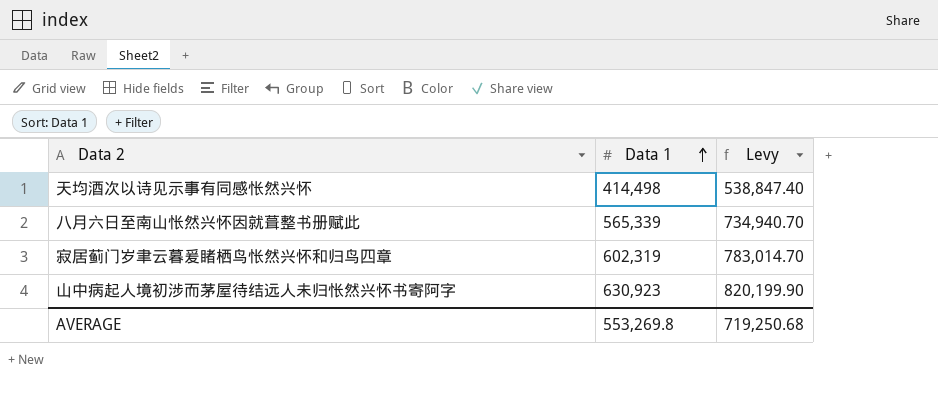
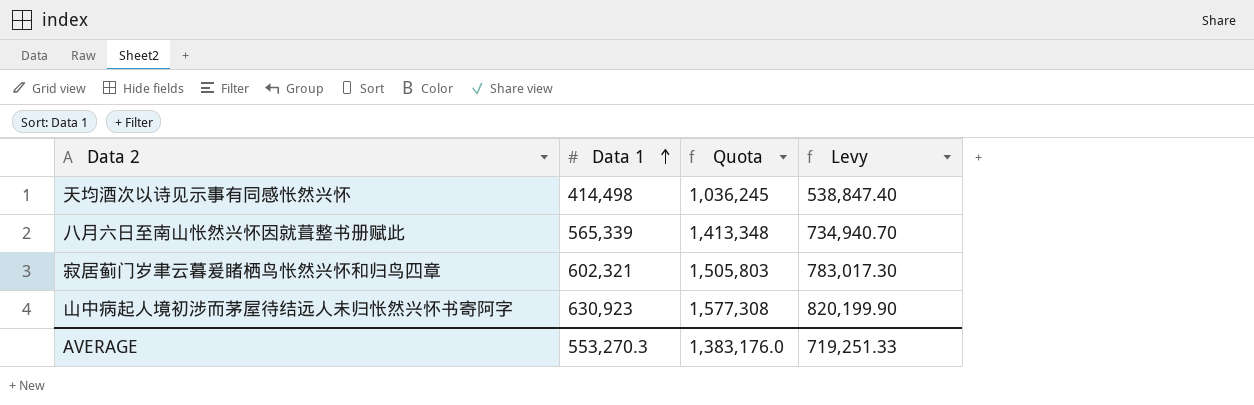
column Quota | formula: none -> [Data 1] * 2.5
寂居蓟门岁聿云暮爰睹栖鸟怅然兴怀和归鸟四章 | Data 1: 602,319 -> 602,321
寂居蓟门岁聿云暮爰睹栖鸟怅然兴怀和归鸟四章 | Levy: 783,014.70 -> 783,017.30
AVERAGE | Data 1: 553,269.8 -> 553,270.3
AVERAGE | Levy: 719,250.68 -> 719,251.33

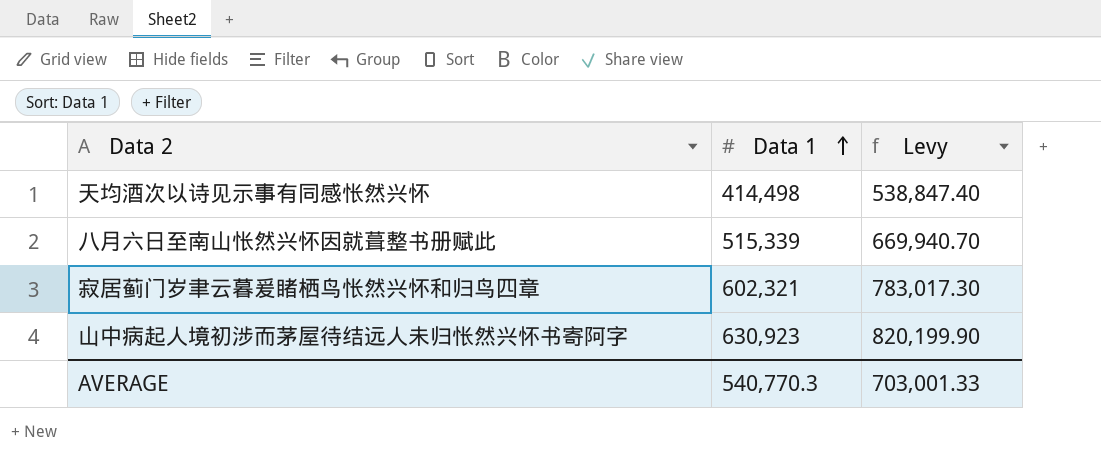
column Quota | formula: [Data 1] * 2.5 -> none
八月六日至南山怅然兴怀因就葺整书册赋此 | Data 1: 565,339 -> 515,339
八月六日至南山怅然兴怀因就葺整书册赋此 | Levy: 734,940.70 -> 669,940.70
AVERAGE | Data 1: 553,270.3 -> 540,770.3
AVERAGE | Levy: 719,251.33 -> 703,001.33

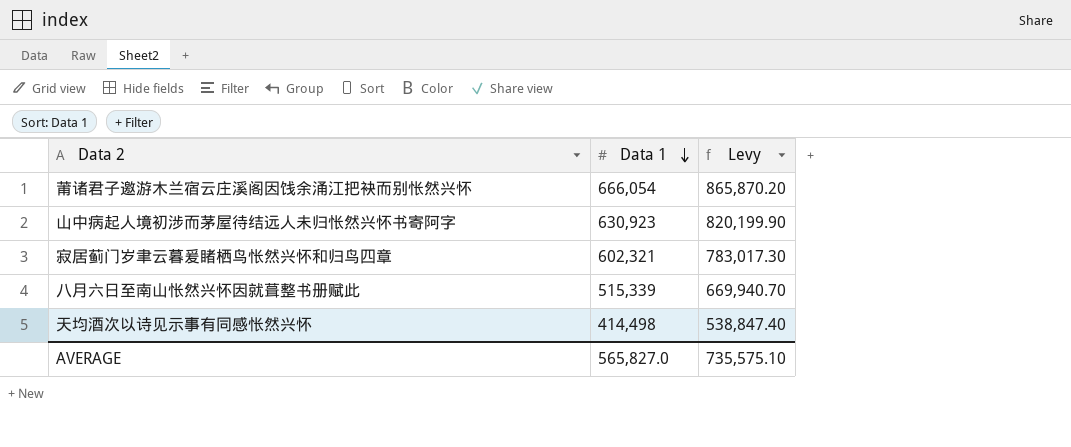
row order: Data 1 ascending -> Data 1 descending
row 莆诸君子邀游木兰宿云庄溪阁因饯余涌江把袂而别怅然兴怀: none -> 666,054 | 865,870.20
AVERAGE | Data 1: 540,770.3 -> 565,827.0
AVERAGE | Levy: 703,001.33 -> 735,575.10

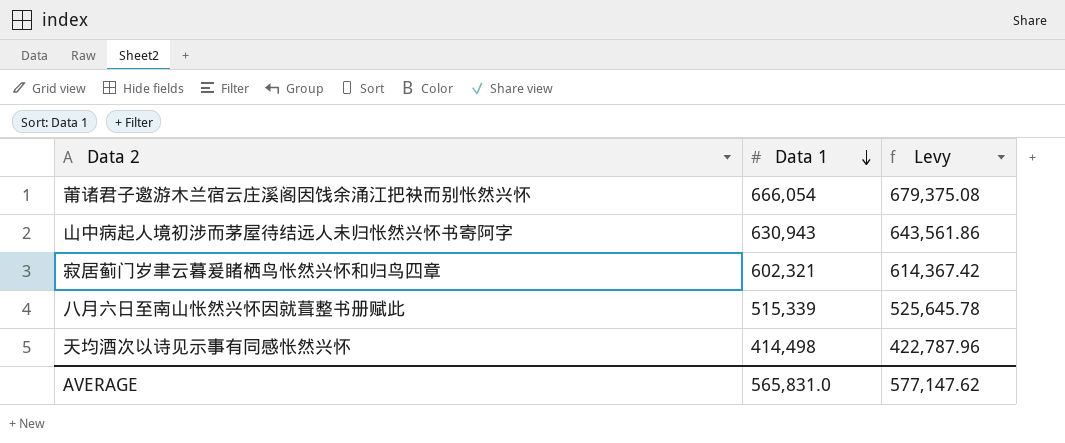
column Levy | formula: [Data 1] * 1.3 -> [Data 1] * 1.02
山中病起人境初涉而茅屋待结远人未归怅然兴怀书寄阿字 | Data 1: 630,923 -> 630,943
AVERAGE | Data 1: 565,827.0 -> 565,831.0
AVERAGE | Levy: 735,575.10 -> 577,147.62

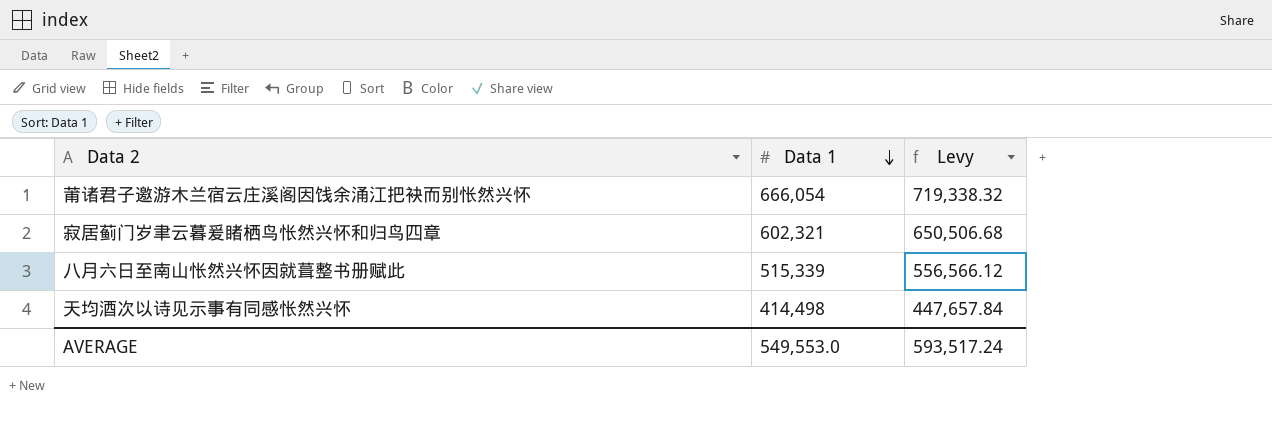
column Levy | formula: [Data 1] * 1.02 -> [Data 1] * 1.08
row 山中病起人境初涉而茅屋待结远人未归怅然兴怀书寄阿字: 630,943 | 643,561.86 -> none
AVERAGE | Data 1: 565,831.0 -> 549,553.0
AVERAGE | Levy: 577,147.62 -> 593,517.24

